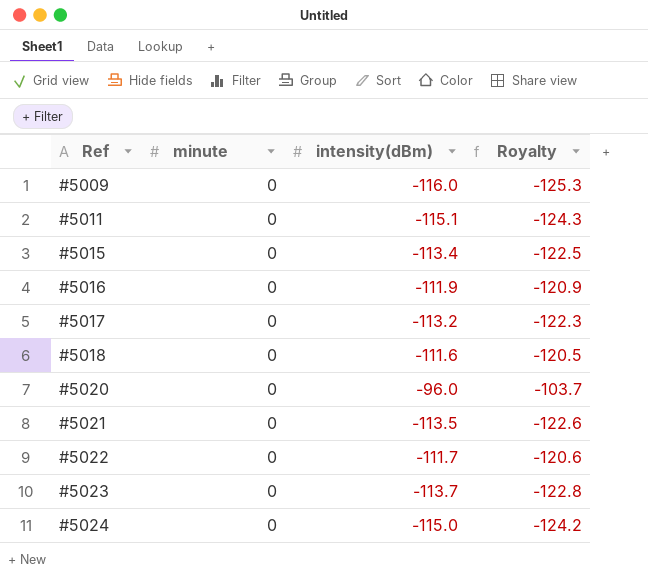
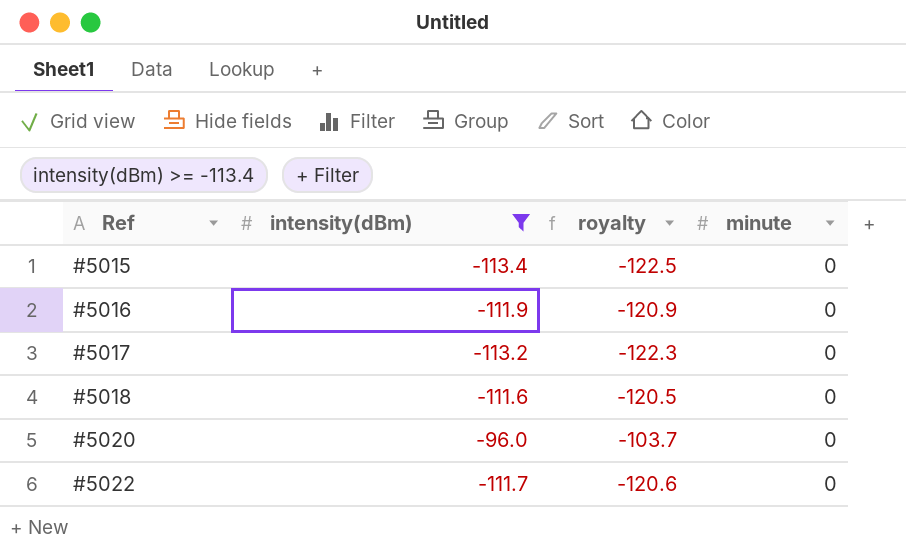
filter: none -> intensity(dBm) >= -113.4
column name: Royalty -> royalty
column minute | position: 2 -> 4

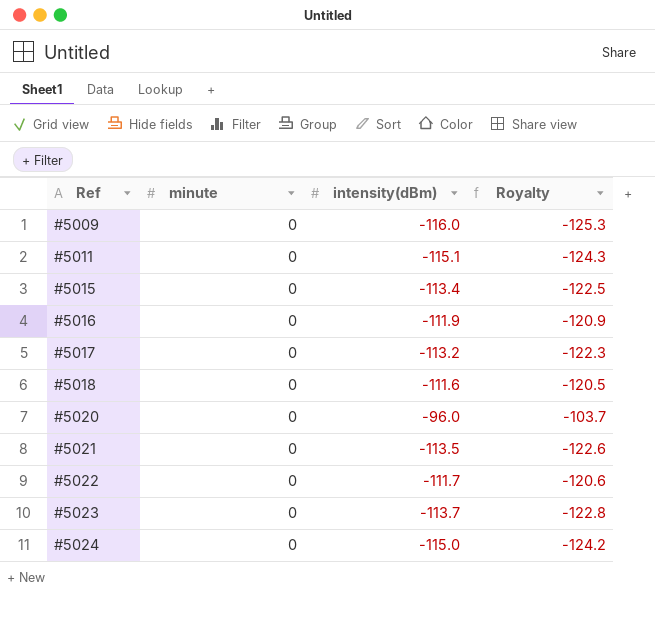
filter: intensity(dBm) >= -113.4 -> none
column minute | position: 4 -> 2
column name: royalty -> Royalty

